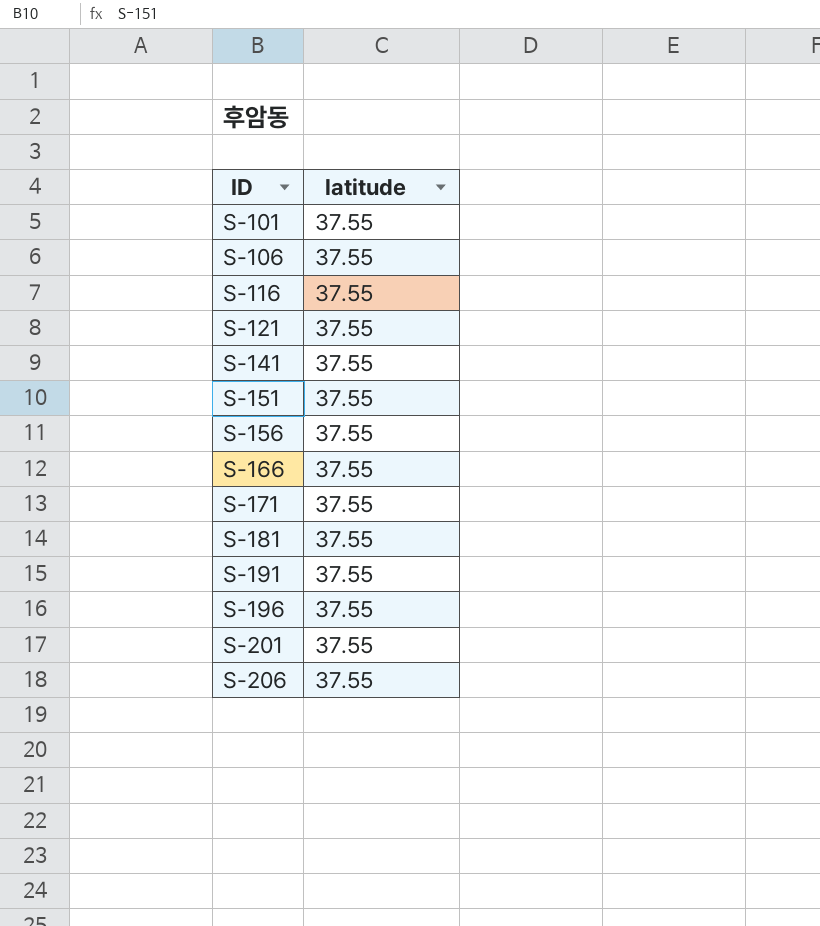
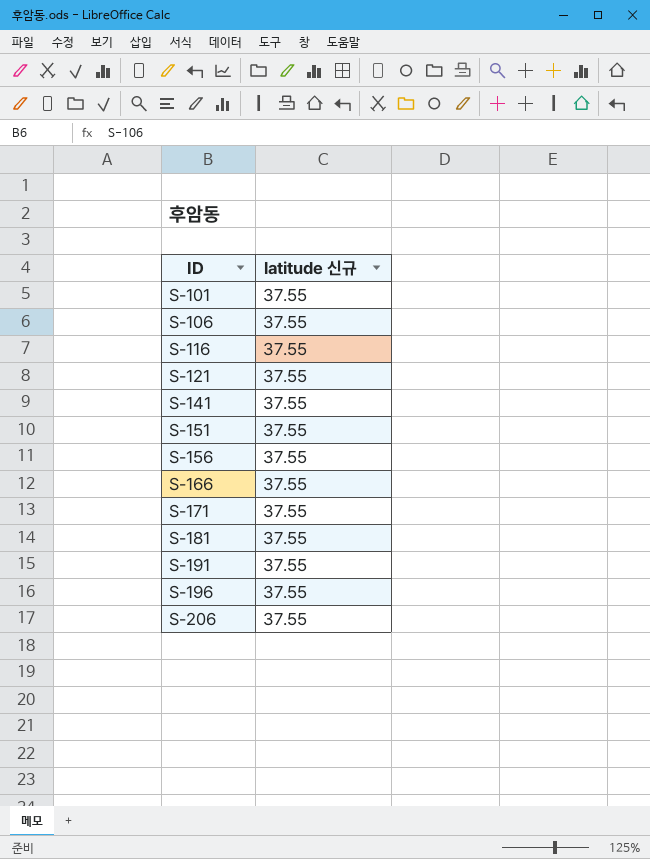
column name: latitude -> latitude 신규
row S-201: 37.55 -> none

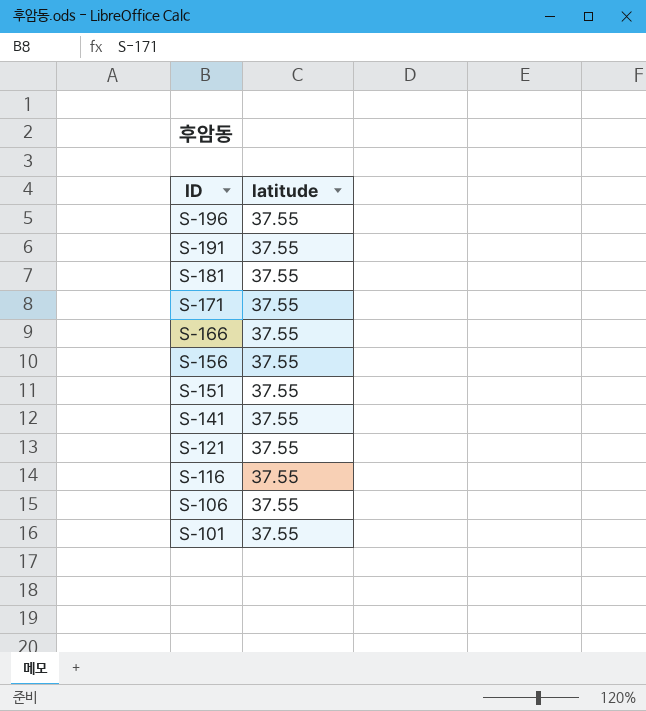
row order: ID ascending -> ID descending
column name: latitude 신규 -> latitude
row S-206: 37.55 -> none

